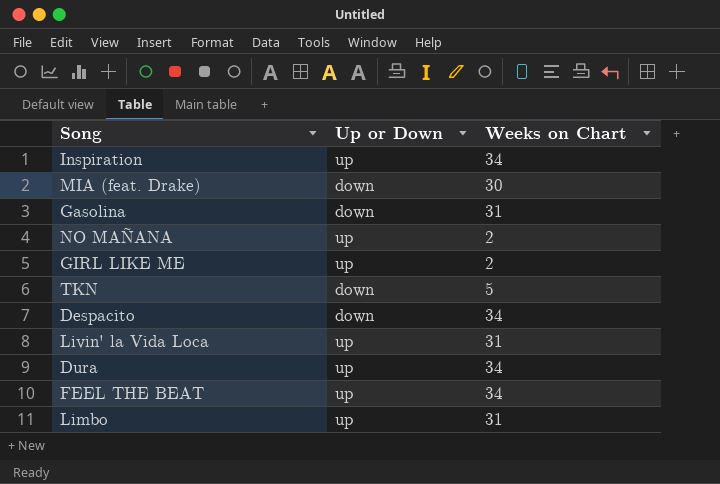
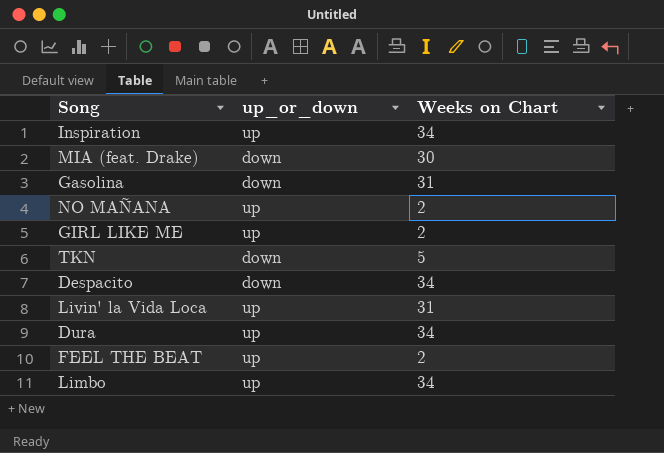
column name: Up or Down -> up_or_down
FEEL THE BEAT | Weeks on Chart: 34 -> 2
Limbo | Weeks on Chart: 31 -> 34

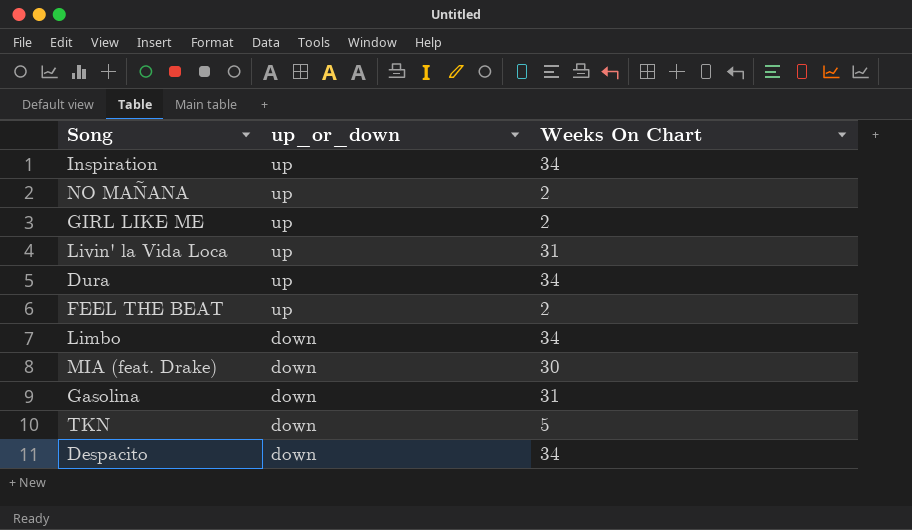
row order: none -> up_or_down descending
column name: Weeks on Chart -> Weeks On Chart
Limbo | up_or_down: up -> down

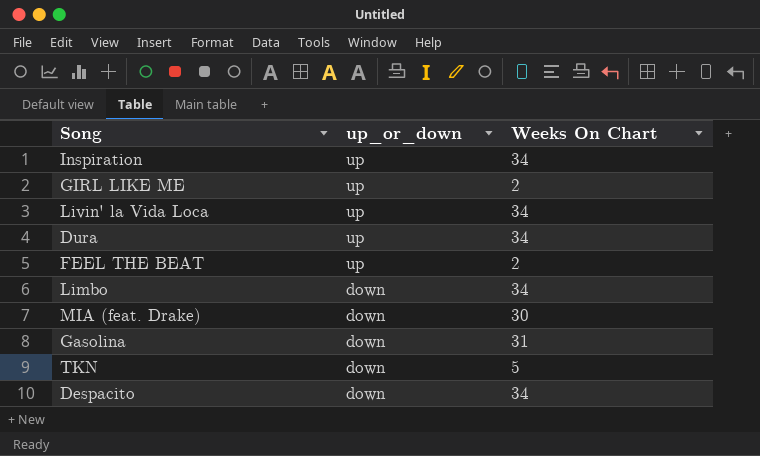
row NO MAÑANA: up | 2 -> none
Livin' la Vida Loca | Weeks On Chart: 31 -> 34

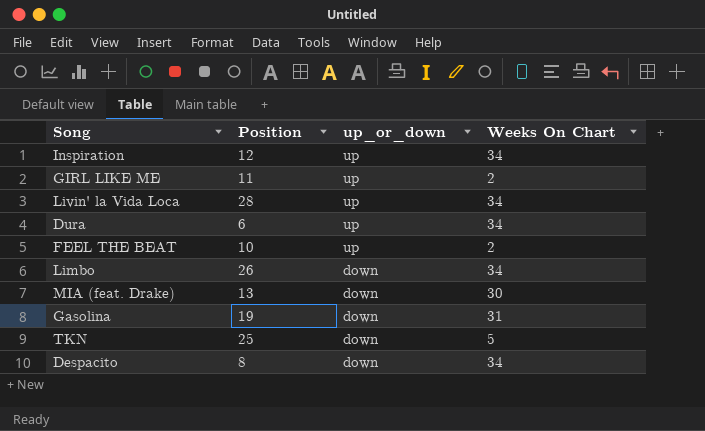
column Position | position: none -> 2

